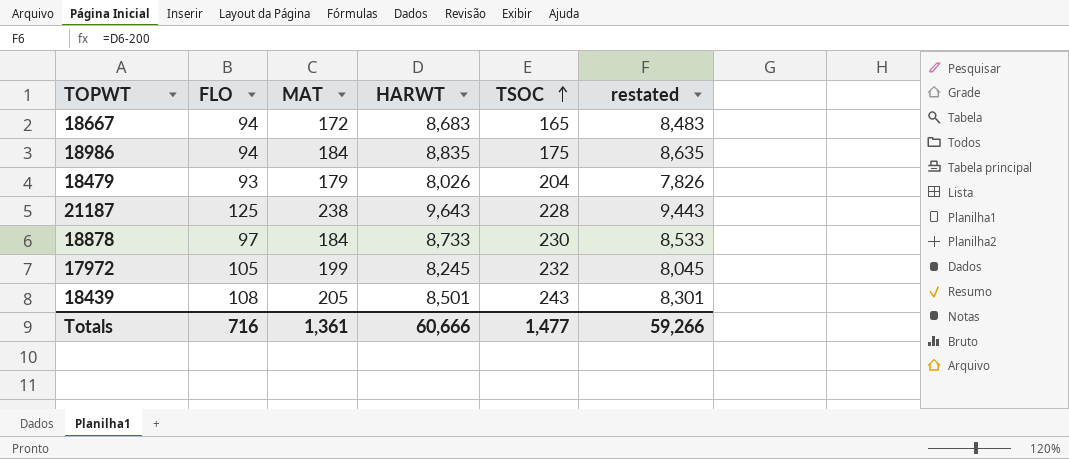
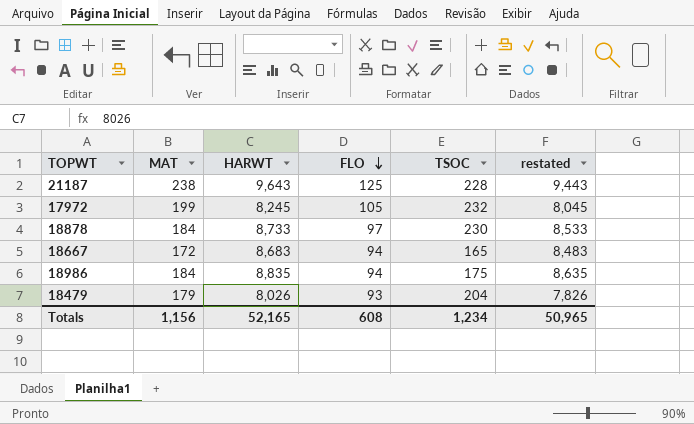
row order: TSOC ascending -> FLO descending
column FLO | position: 2 -> 4
row 18439: 108 | 205 | 8,501 | 243 | 8,301 -> none
Totals | MAT: 1,361 -> 1,156
Totals | HARWT: 60,666 -> 52,165
Totals | FLO: 716 -> 608
Totals | TSOC: 1,477 -> 1,234
Totals | restated: 59,266 -> 50,965

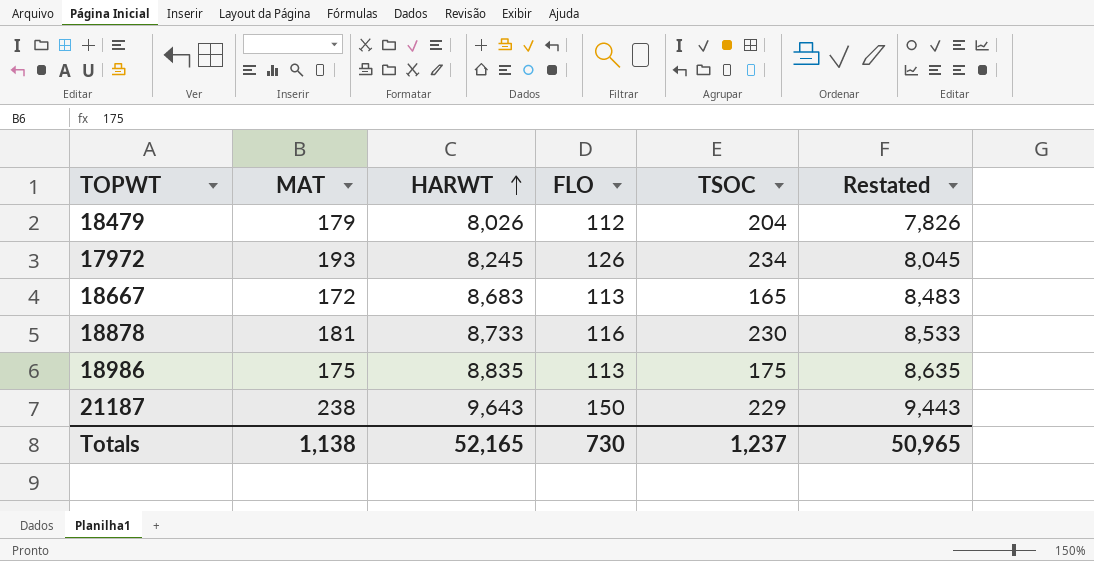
row order: FLO descending -> HARWT ascending
column name: restated -> Restated
18479 | FLO: 93 -> 112
17972 | MAT: 199 -> 193
17972 | FLO: 105 -> 126
17972 | TSOC: 232 -> 234
18667 | FLO: 94 -> 113
18878 | MAT: 184 -> 181
18878 | FLO: 97 -> 116
18986 | MAT: 184 -> 175
18986 | FLO: 94 -> 113
21187 | FLO: 125 -> 150
21187 | TSOC: 228 -> 229
Totals | MAT: 1,156 -> 1,138
Totals | FLO: 608 -> 730
Totals | TSOC: 1,234 -> 1,237

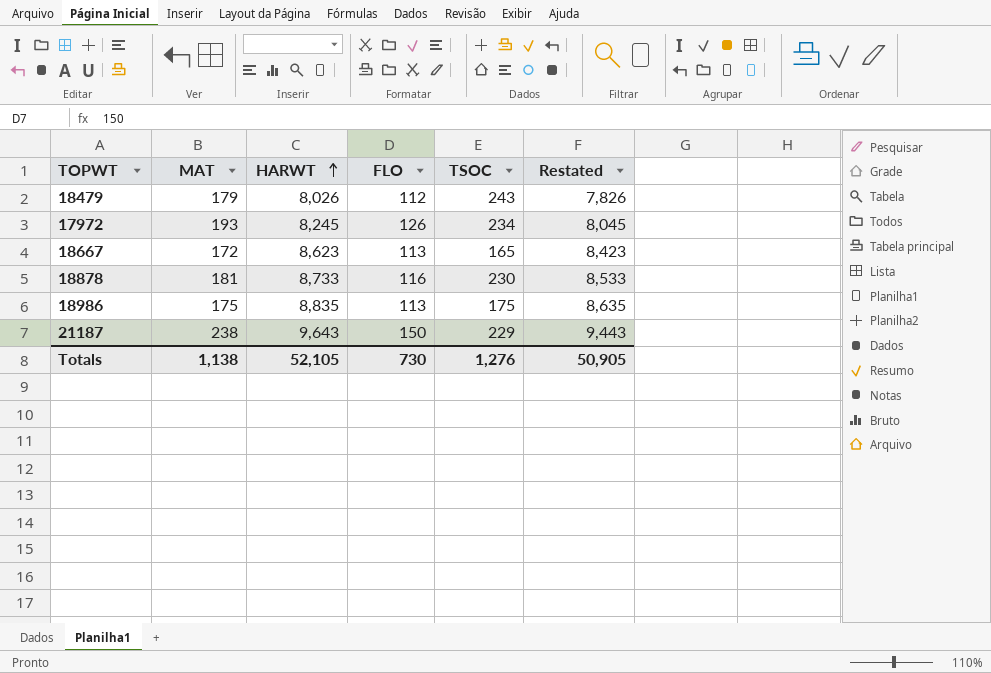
18479 | TSOC: 204 -> 243
18667 | HARWT: 8,683 -> 8,623
18667 | Restated: 8,483 -> 8,423
Totals | HARWT: 52,165 -> 52,105
Totals | TSOC: 1,237 -> 1,276
Totals | Restated: 50,965 -> 50,905

